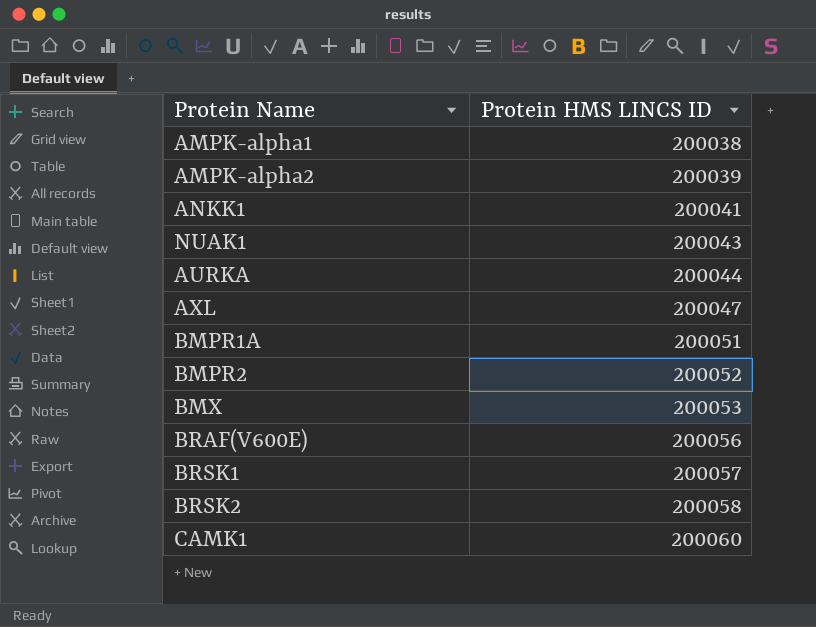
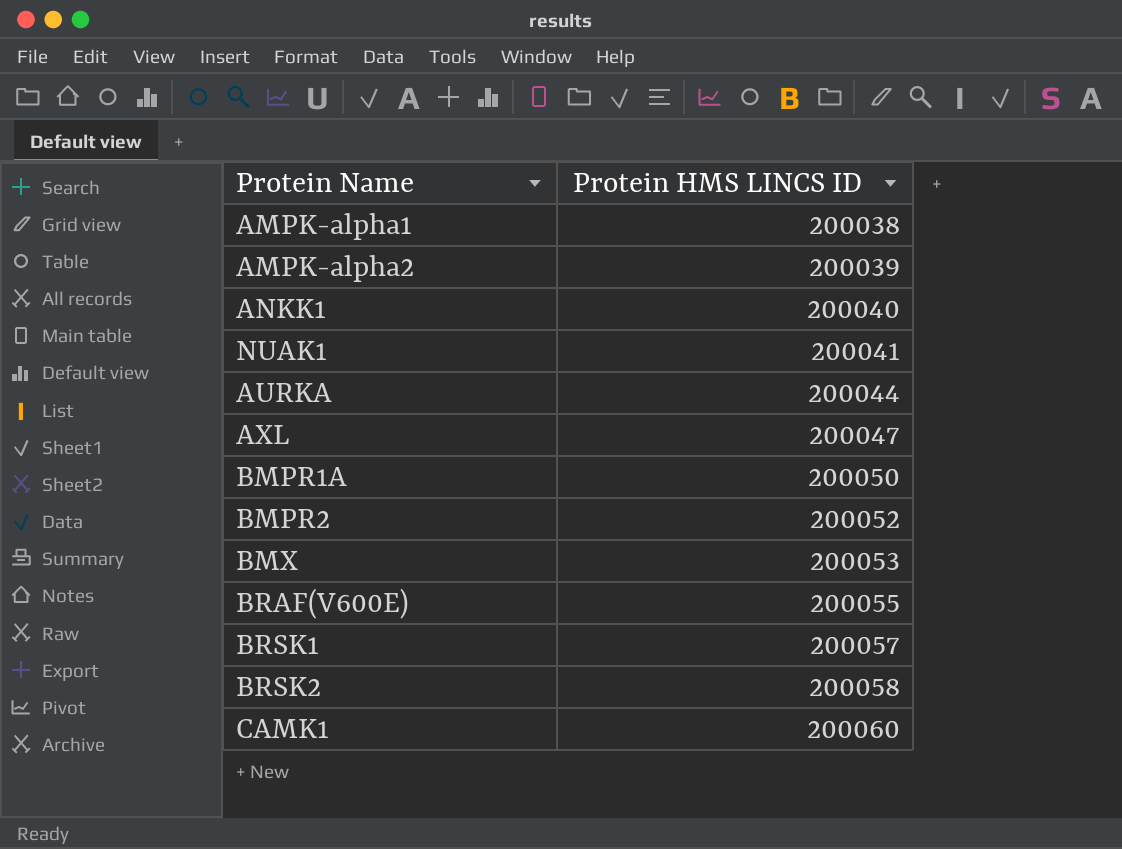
ANKK1 | Protein HMS LINCS ID: 200041 -> 200040
NUAK1 | Protein HMS LINCS ID: 200043 -> 200041
BMPR1A | Protein HMS LINCS ID: 200051 -> 200050
BRAF(V600E) | Protein HMS LINCS ID: 200056 -> 200055

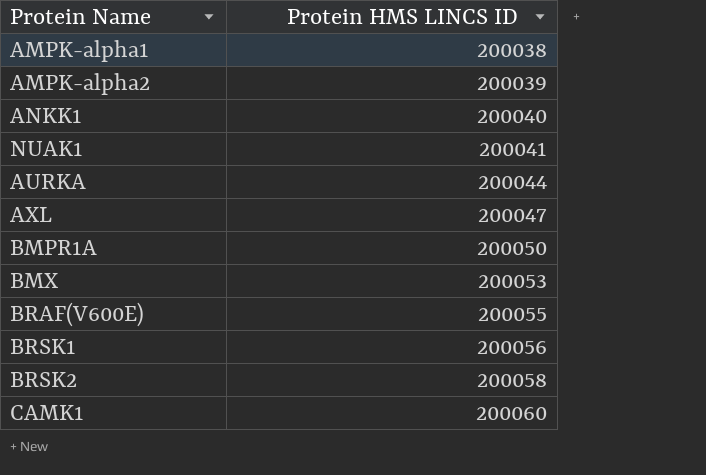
row BMPR2: 200052 -> none
BRSK1 | Protein HMS LINCS ID: 200057 -> 200056

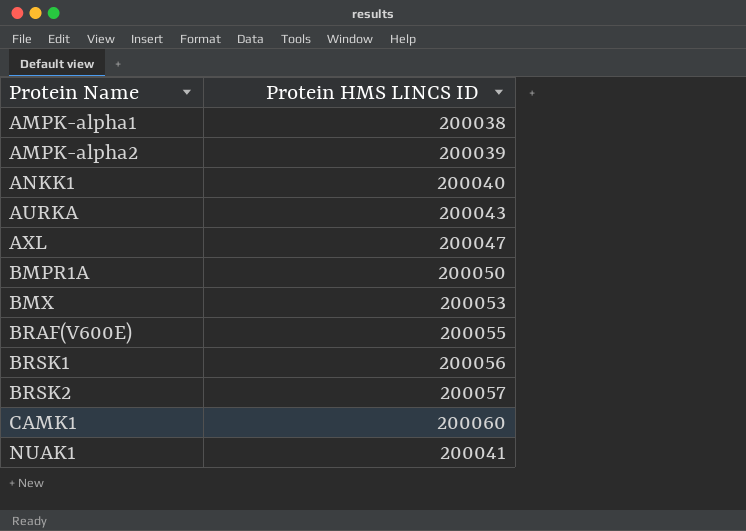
row order: Protein HMS LINCS ID ascending -> Protein Name ascending
AURKA | Protein HMS LINCS ID: 200044 -> 200043
BRSK2 | Protein HMS LINCS ID: 200058 -> 200057

